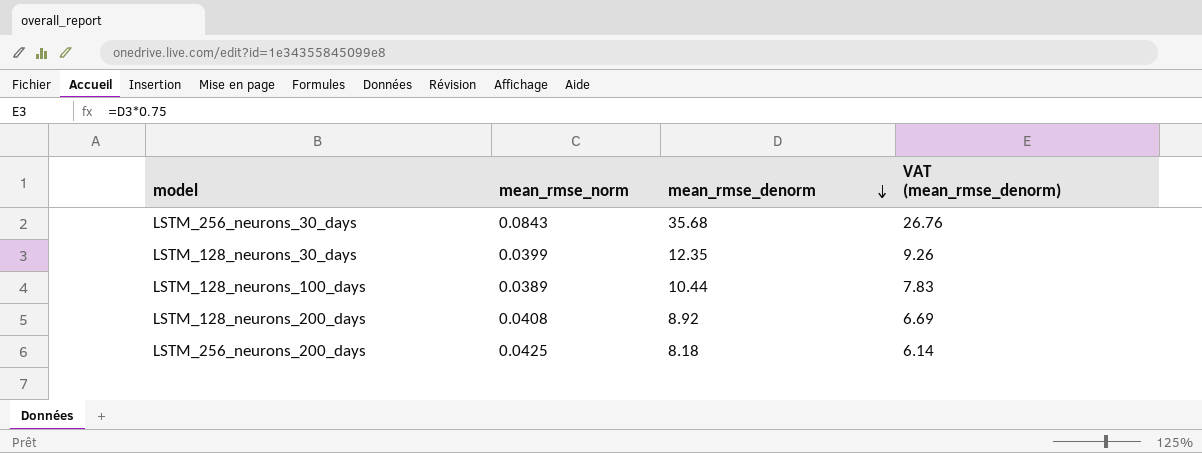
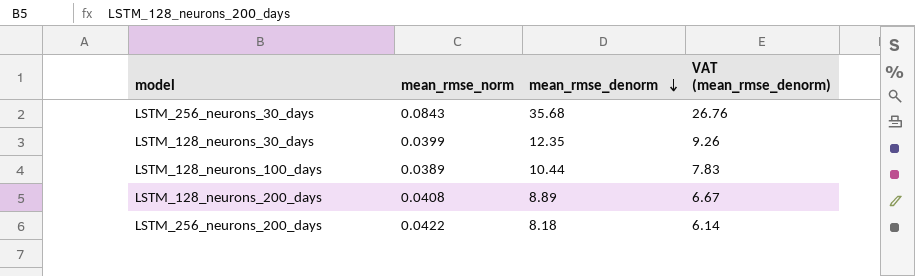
LSTM_128_neurons_200_days | mean_rmse_denorm: 8.92 -> 8.89
LSTM_128_neurons_200_days | VAT (mean_rmse_denorm): 6.69 -> 6.67
LSTM_256_neurons_200_days | mean_rmse_norm: 0.0425 -> 0.0422

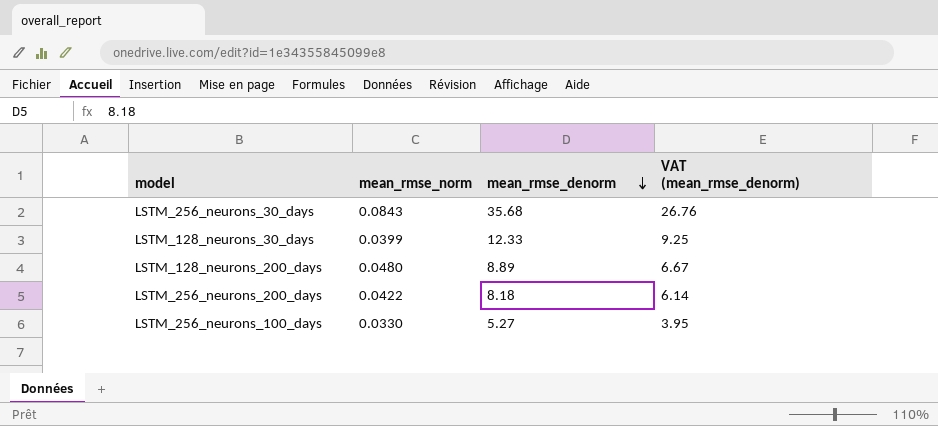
row LSTM_128_neurons_100_days: 0.0389 | 10.44 | 7.83 -> none
LSTM_128_neurons_30_days | mean_rmse_denorm: 12.35 -> 12.33
LSTM_128_neurons_30_days | VAT (mean_rmse_denorm): 9.26 -> 9.25
LSTM_128_neurons_200_days | mean_rmse_norm: 0.0408 -> 0.0480
row LSTM_256_neurons_100_days: none -> 0.0330 | 5.27 | 3.95

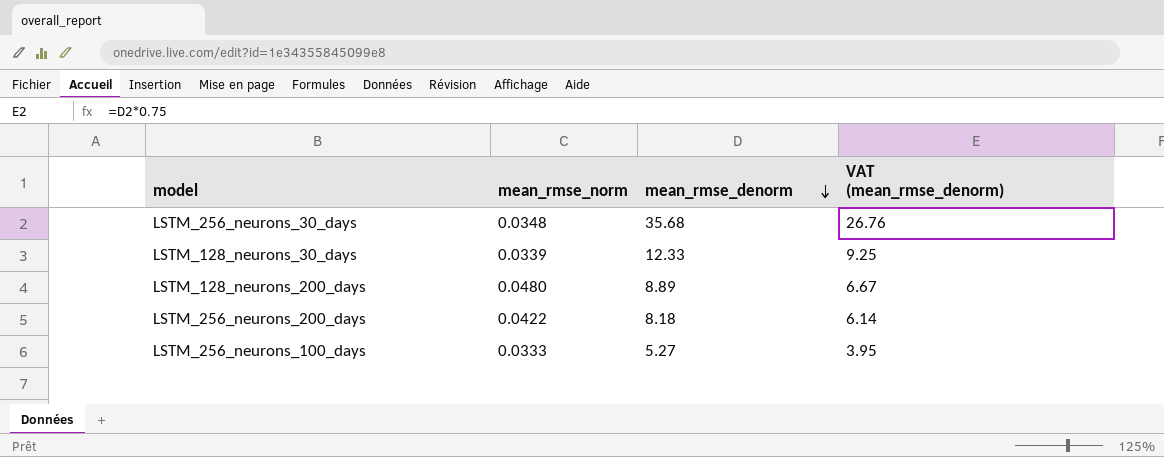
LSTM_256_neurons_30_days | mean_rmse_norm: 0.0843 -> 0.0348
LSTM_128_neurons_30_days | mean_rmse_norm: 0.0399 -> 0.0339
LSTM_256_neurons_100_days | mean_rmse_norm: 0.0330 -> 0.0333

